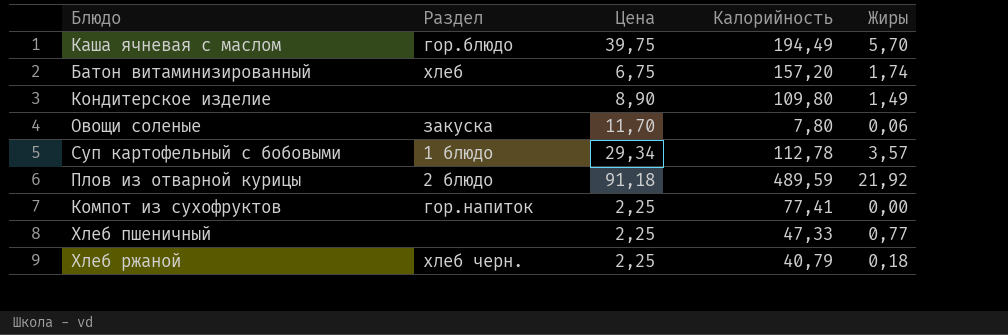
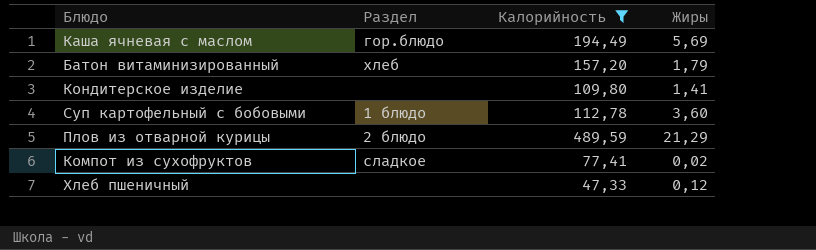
filter: none -> Калорийность >= 47,33
column Цена | position: 3 -> none
Каша ячневая с маслом | Жиры: 5,70 -> 5,69
Батон витаминизированный | Жиры: 1,74 -> 1,79
Кондитерское изделие | Жиры: 1,49 -> 1,41
Суп картофельный с бобовыми | Жиры: 3,57 -> 3,60
Плов из отварной курицы | Жиры: 21,92 -> 21,29
Компот из сухофруктов | Раздел: гор.напиток -> сладкое
Компот из сухофруктов | Жиры: 0,00 -> 0,02
Хлеб пшеничный | Жиры: 0,77 -> 0,12

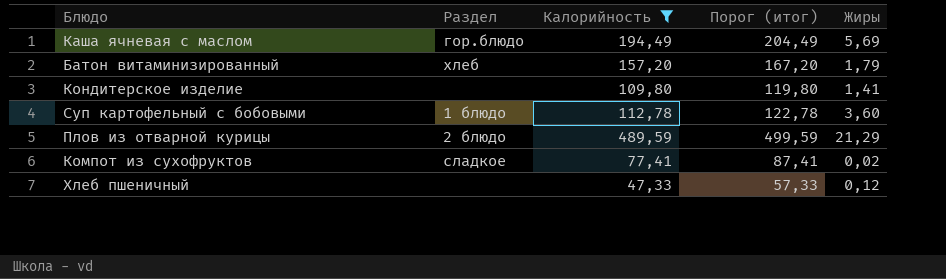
column Порог (итог) | formula: none -> [Калорийность] + 10

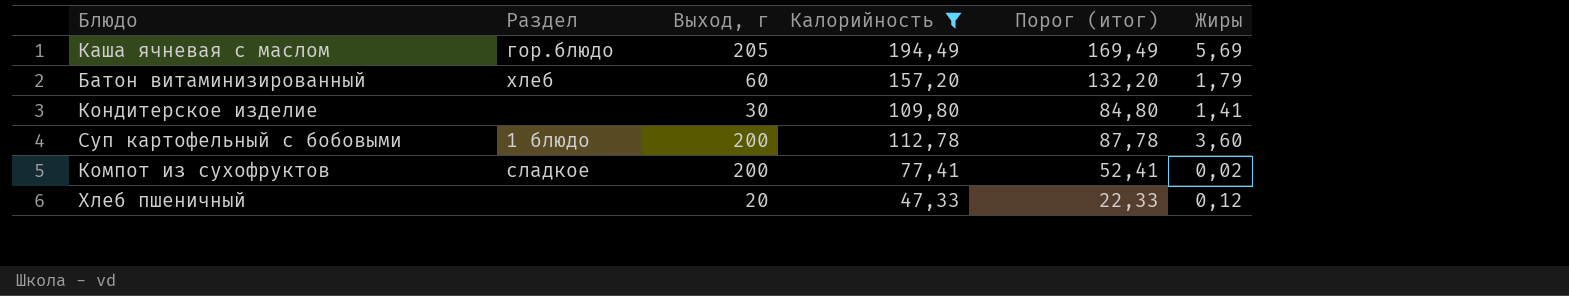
column Выход, г | position: none -> 3
column Порог (итог) | formula: [Калорийность] + 10 -> [Калорийность] - 25
row Плов из отварной курицы: 2 блюдо | 489,59 | 499,59 | 21,29 -> none

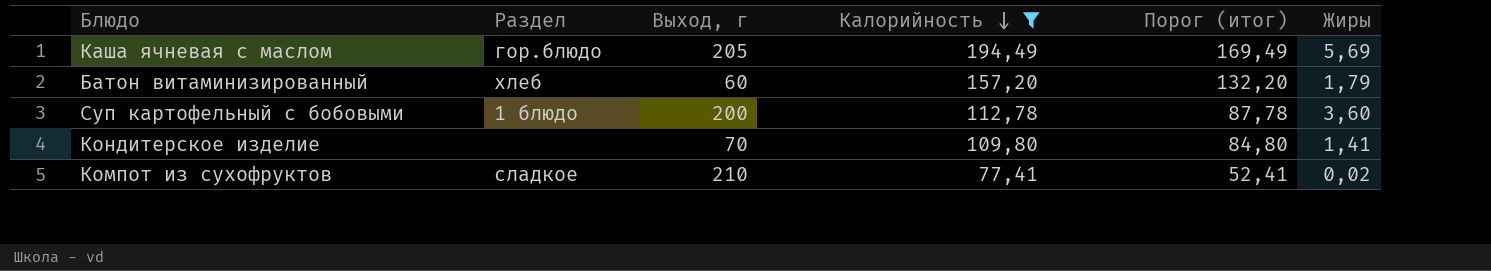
row order: none -> Калорийность descending
row Хлеб пшеничный: none | 20 | 47,33 | 22,33 | 0,12 -> none
Кондитерское изделие | Выход, г: 30 -> 70
Компот из сухофруктов | Выход, г: 200 -> 210

